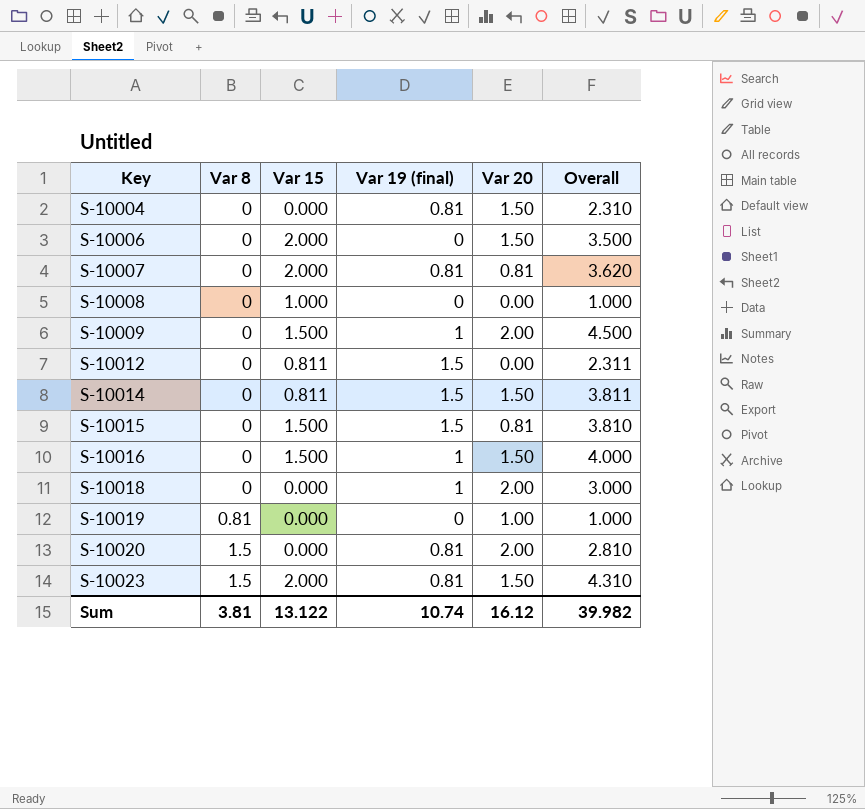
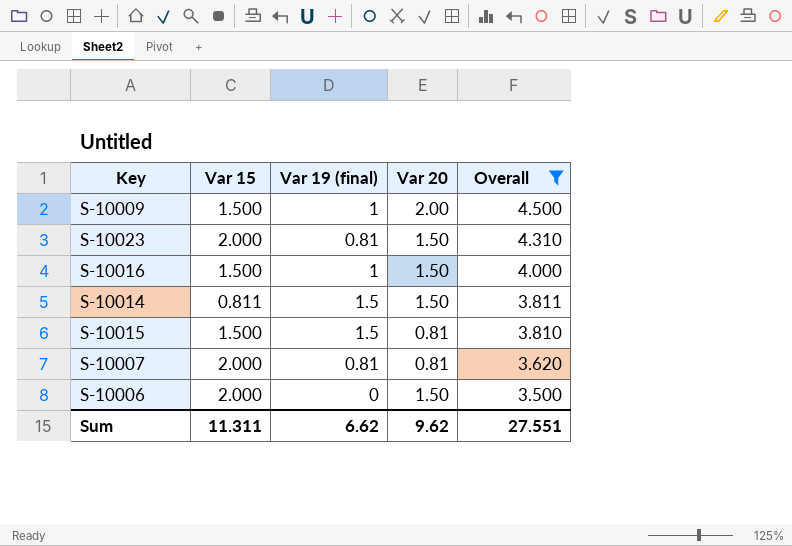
filter: none -> Overall >= 3.500
row order: Key ascending -> Overall descending
column Var 8 | position: 2 -> none
Sum | Var 15: 13.122 -> 11.311
Sum | Var 19 (final): 10.74 -> 6.62
Sum | Var 20: 16.12 -> 9.62
Sum | Overall: 39.982 -> 27.551

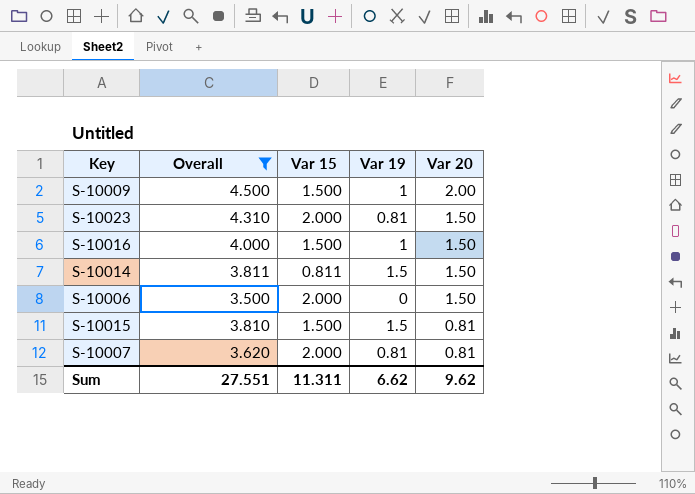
row order: Overall descending -> Var 20 descending
column Overall | position: 5 -> 2
column name: Var 19 (final) -> Var 19

